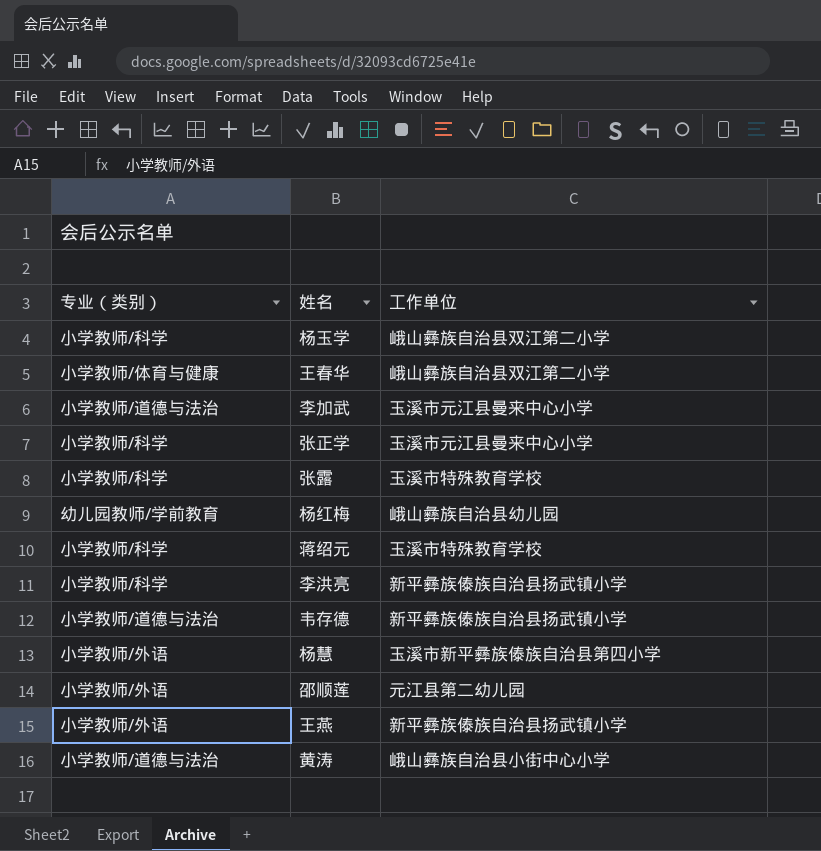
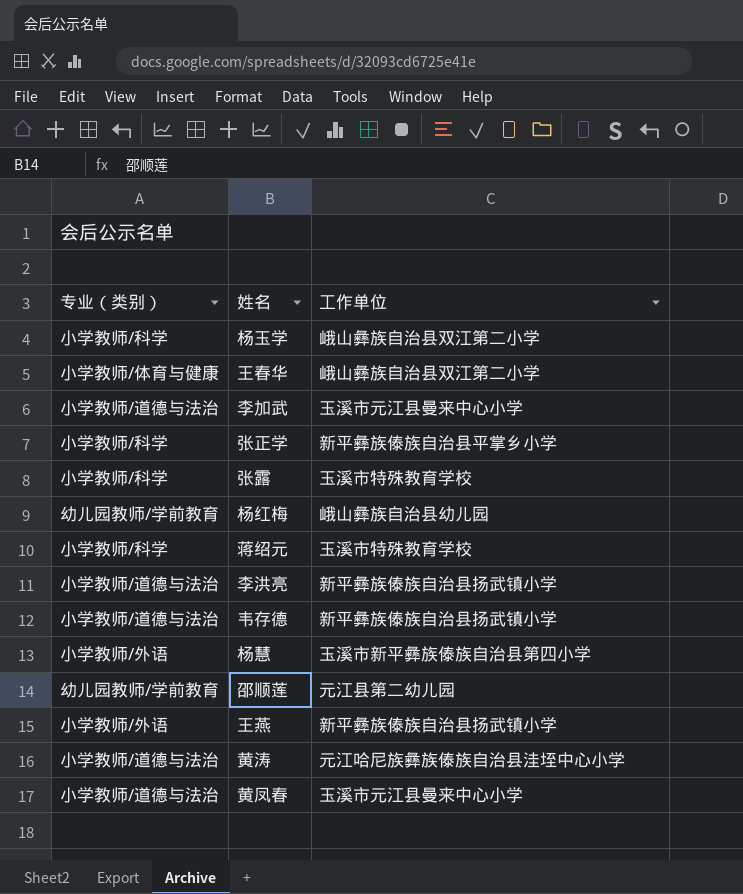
张正学 | 工作单位: 玉溪市元江县曼来中心小学 -> 新平彝族傣族自治县平掌乡小学
李洪亮 | 专业（类别）: 小学教师/科学 -> 小学教师/道德与法治
邵顺莲 | 专业（类别）: 小学教师/外语 -> 幼儿园教师/学前教育
黄涛 | 工作单位: 峨山彝族自治县小街中心小学 -> 元江哈尼族彝族傣族自治县洼垤中心小学
row 黄凤春: none -> 小学教师/道德与法治 | 玉溪市元江县曼来中心小学

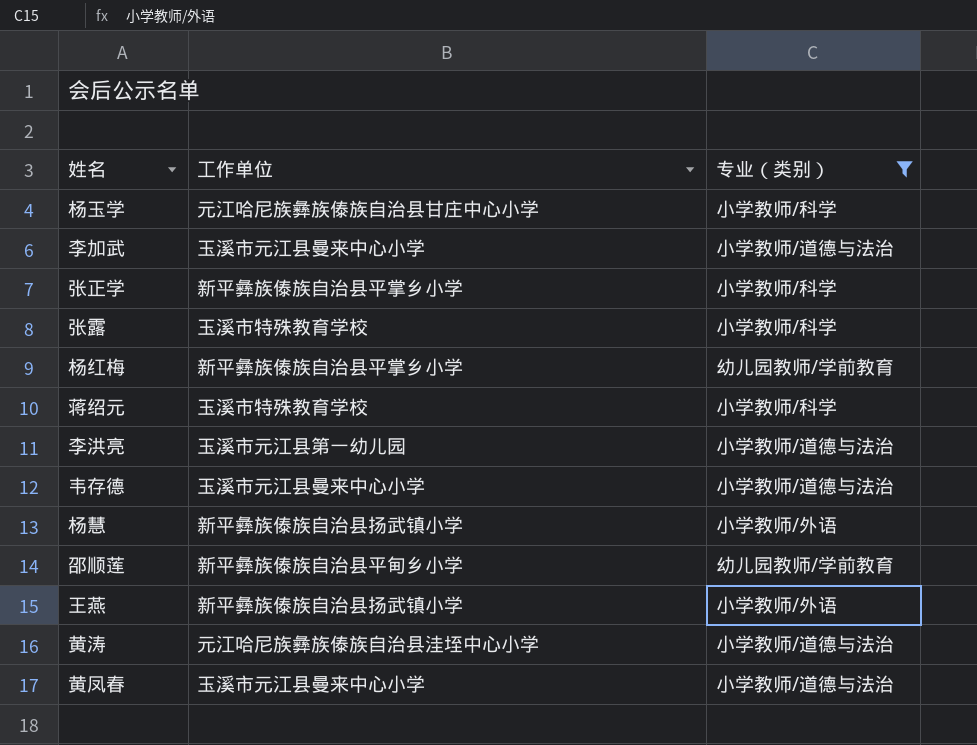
filter: none -> 专业（类别） != 小学教师/体育与健康
column 专业（类别） | position: 1 -> 3
杨玉学 | 工作单位: 峨山彝族自治县双江第二小学 -> 元江哈尼族彝族傣族自治县甘庄中心小学
杨红梅 | 工作单位: 峨山彝族自治县幼儿园 -> 新平彝族傣族自治县平掌乡小学
李洪亮 | 工作单位: 新平彝族傣族自治县扬武镇小学 -> 玉溪市元江县第一幼儿园
韦存德 | 工作单位: 新平彝族傣族自治县扬武镇小学 -> 玉溪市元江县曼来中心小学
杨慧 | 工作单位: 玉溪市新平彝族傣族自治县第四小学 -> 新平彝族傣族自治县扬武镇小学
邵顺莲 | 工作单位: 元江县第二幼儿园 -> 新平彝族傣族自治县平甸乡小学

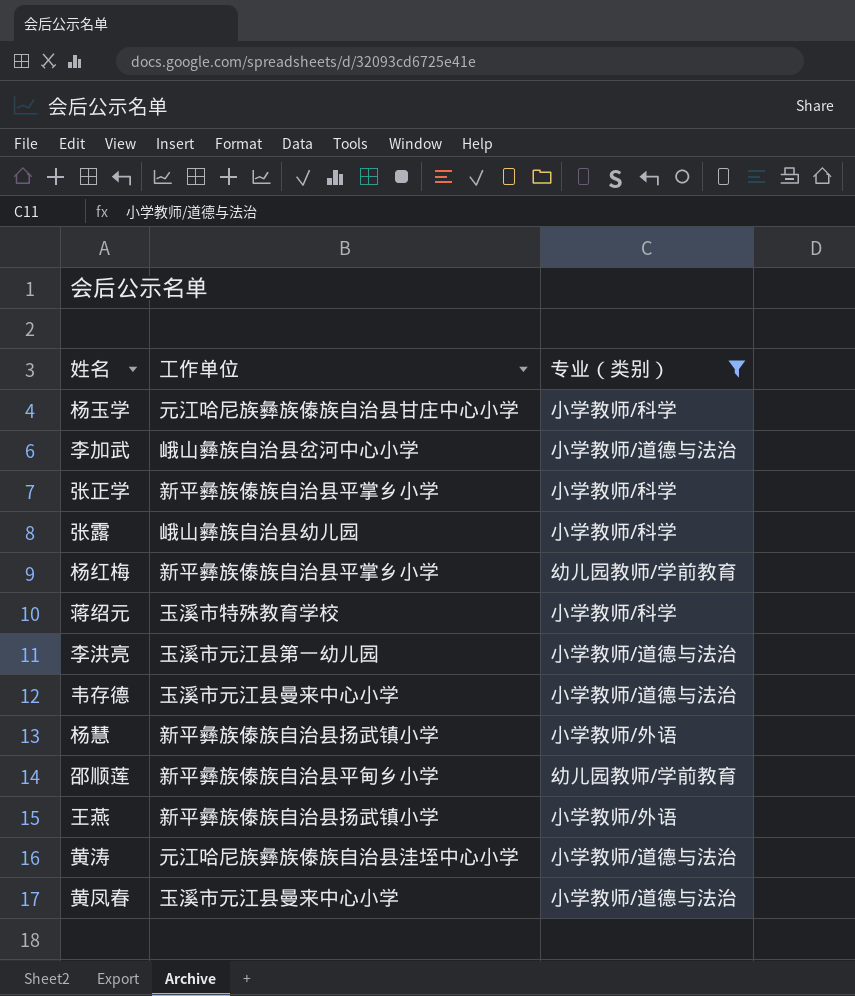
李加武 | 工作单位: 玉溪市元江县曼来中心小学 -> 峨山彝族自治县岔河中心小学
张露 | 工作单位: 玉溪市特殊教育学校 -> 峨山彝族自治县幼儿园

